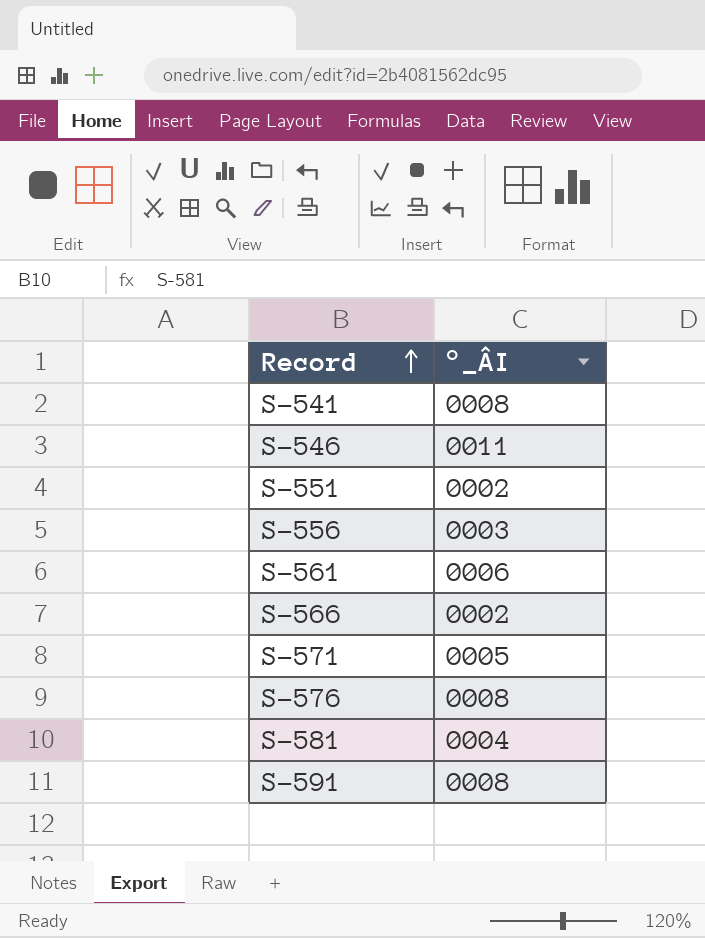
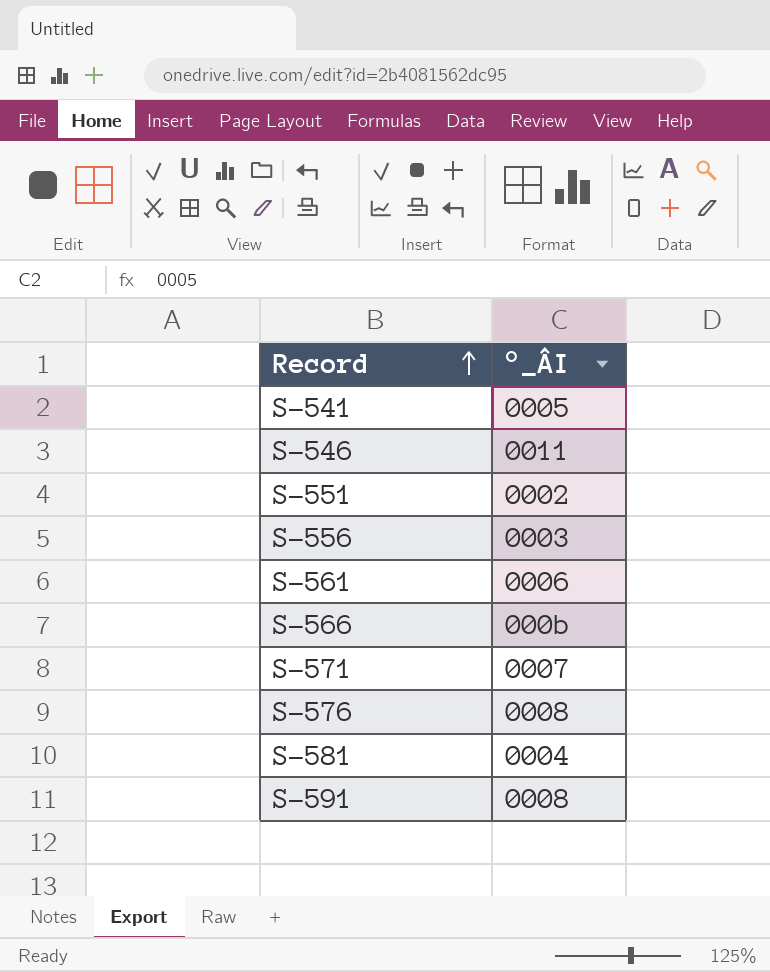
S-541 | °_ÂI: 0008 -> 0005
S-566 | °_ÂI: 0002 -> 000b
S-571 | °_ÂI: 0005 -> 0007

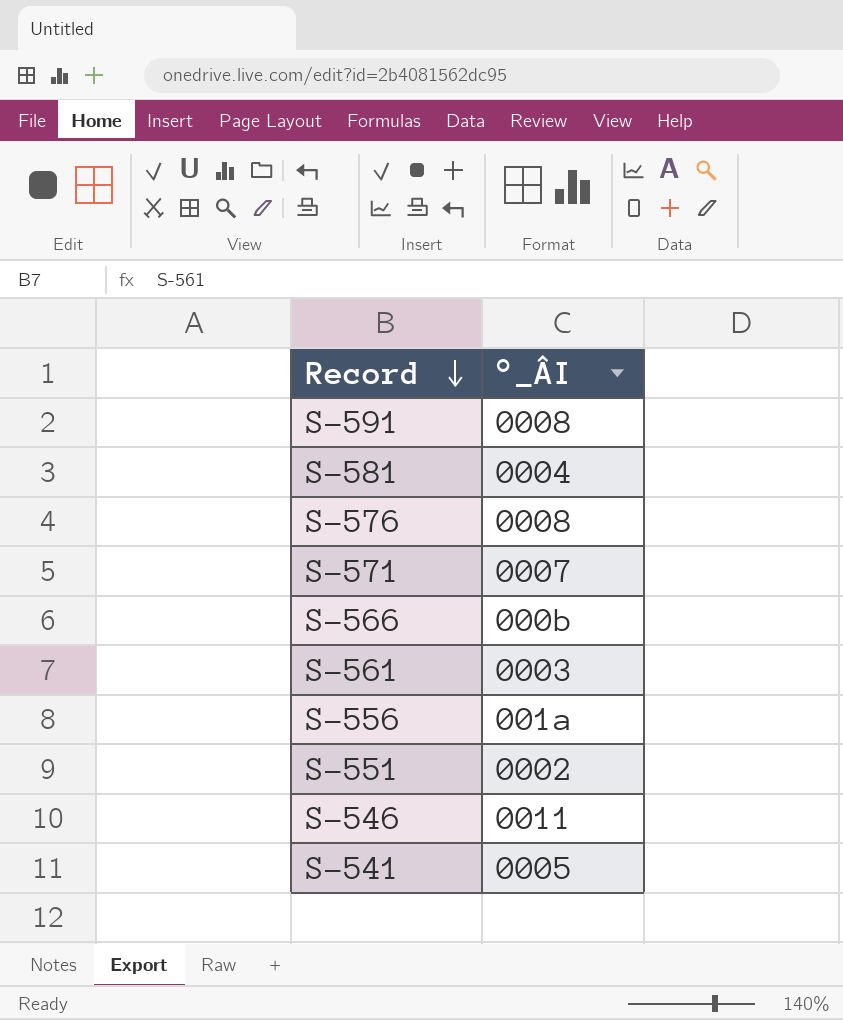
row order: Record ascending -> Record descending
S-561 | °_ÂI: 0006 -> 0003
S-556 | °_ÂI: 0003 -> 001a

